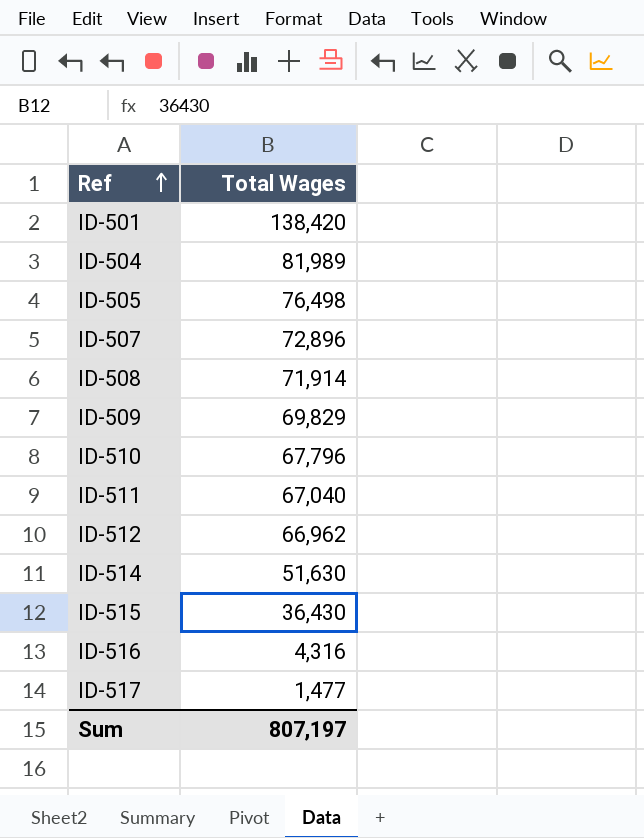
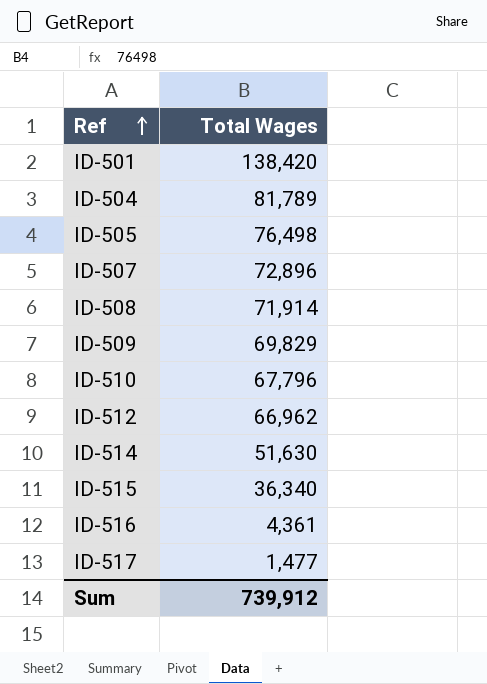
row ID-511: 67,040 -> none
ID-504 | Total Wages: 81,989 -> 81,789
ID-515 | Total Wages: 36,430 -> 36,340
ID-516 | Total Wages: 4,316 -> 4,361
Sum | Total Wages: 807,197 -> 739,912

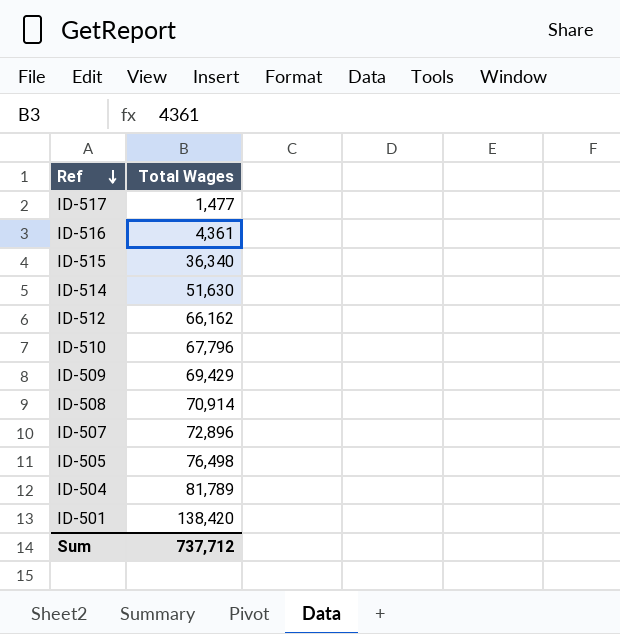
row order: Ref ascending -> Ref descending
ID-512 | Total Wages: 66,962 -> 66,162
ID-509 | Total Wages: 69,829 -> 69,429
ID-508 | Total Wages: 71,914 -> 70,914
Sum | Total Wages: 739,912 -> 737,712

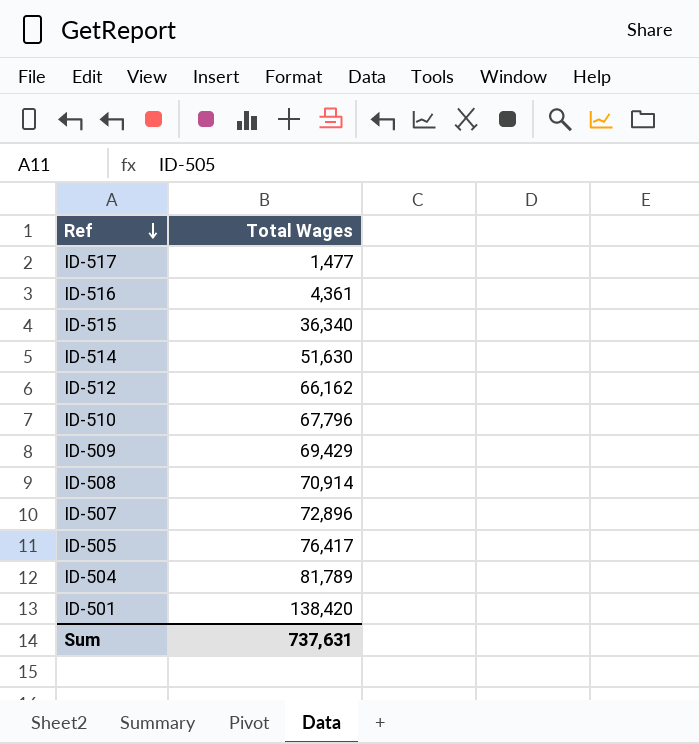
ID-505 | Total Wages: 76,498 -> 76,417
Sum | Total Wages: 737,712 -> 737,631

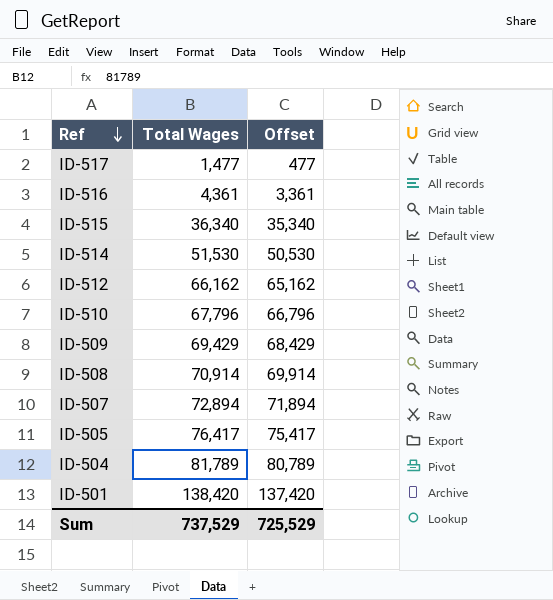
column Offset | formula: none -> [Total Wages] - 1000
ID-514 | Total Wages: 51,630 -> 51,530
ID-507 | Total Wages: 72,896 -> 72,894
Sum | Total Wages: 737,631 -> 737,529

